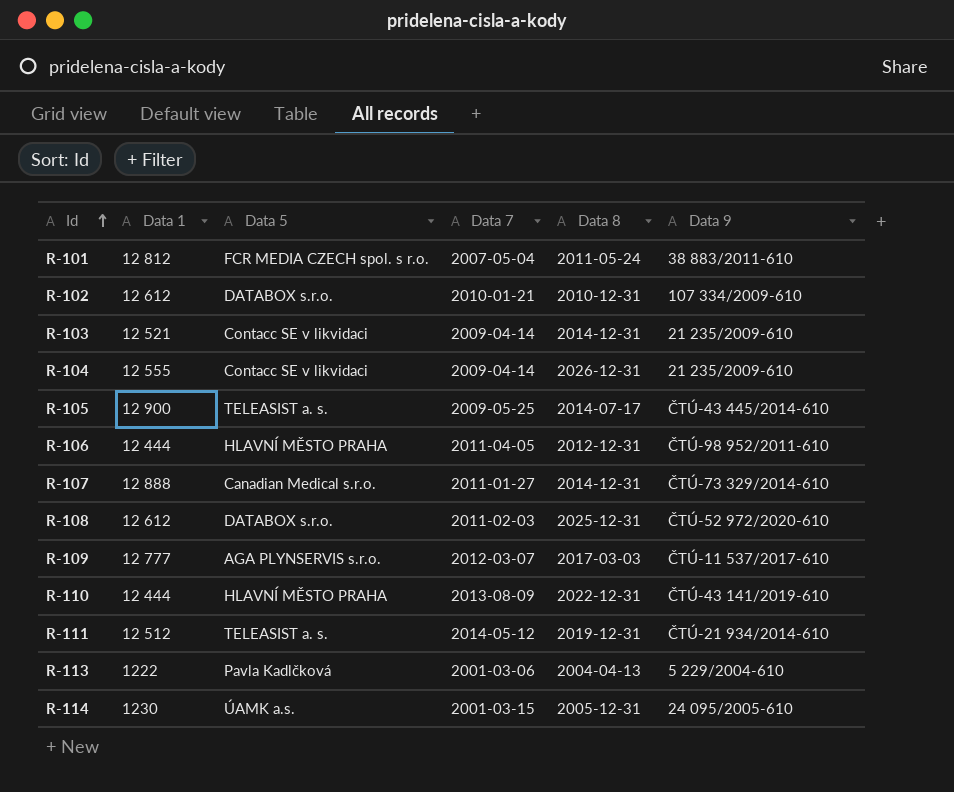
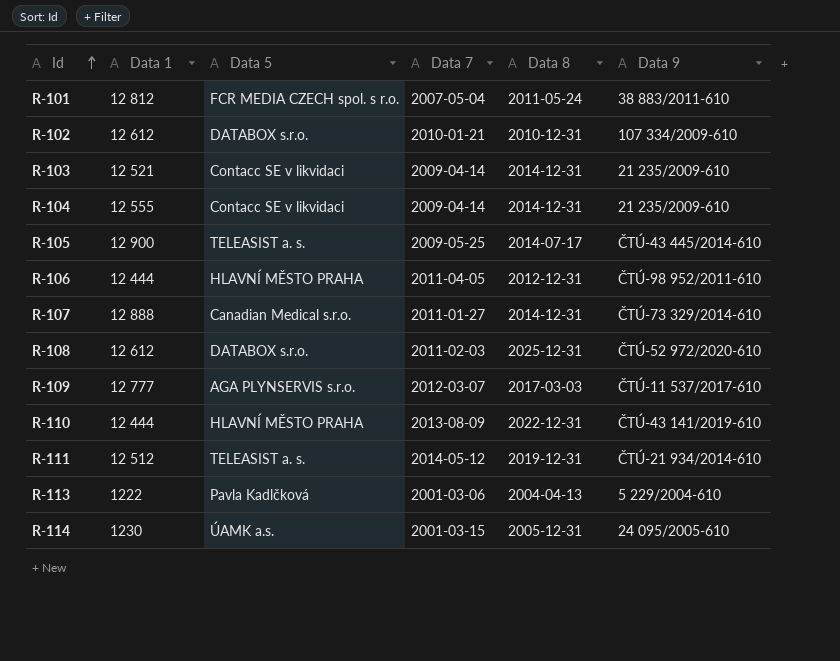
R-104 | Data 8: 2026-12-31 -> 2014-12-31

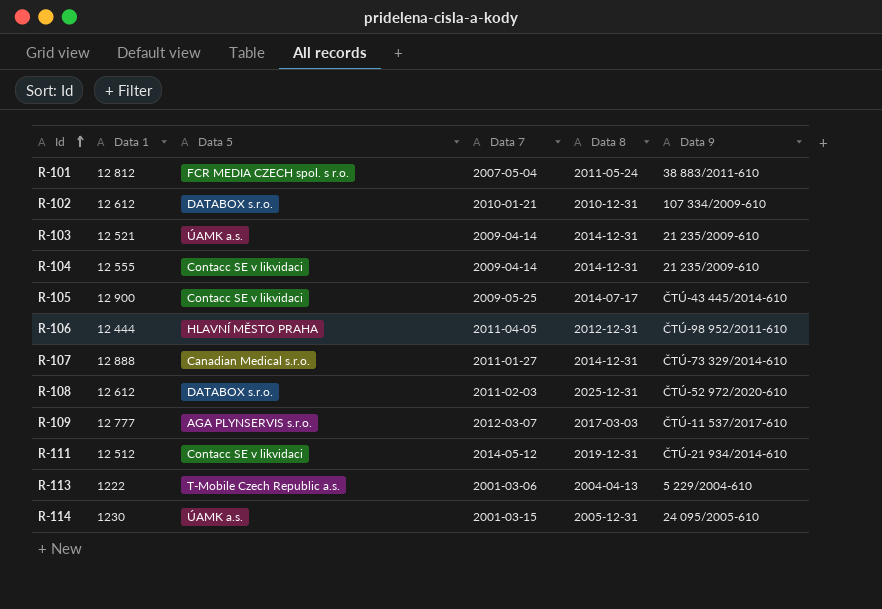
row R-110: 12 444 | HLAVNÍ MĚSTO PRAHA | 2013-08-09 | 2022-12-31 | ČTÚ-43 141/2019-610 -> none
R-103 | Data 5: Contacc SE v likvidaci -> ÚAMK a.s.
R-105 | Data 5: TELEASIST a. s. -> Contacc SE v likvidaci
R-111 | Data 5: TELEASIST a. s. -> Contacc SE v likvidaci
R-113 | Data 5: Pavla Kadlčková -> T-Mobile Czech Republic a.s.

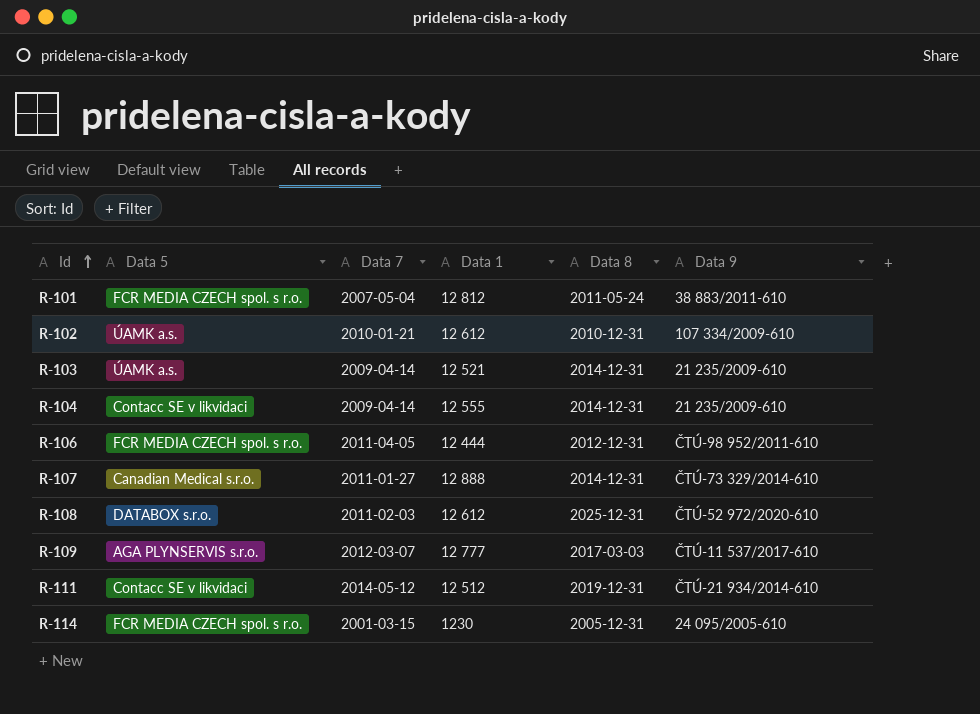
column Data 1 | position: 2 -> 4
row R-105: 12 900 | Contacc SE v likvidaci | 2009-05-25 | 2014-07-17 | ČTÚ-43 445/2014-610 -> none
row R-113: 1222 | T-Mobile Czech Republic a.s. | 2001-03-06 | 2004-04-13 | 5 229/2004-610 -> none
R-102 | Data 5: DATABOX s.r.o. -> ÚAMK a.s.
R-106 | Data 5: HLAVNÍ MĚSTO PRAHA -> FCR MEDIA CZECH spol. s r.o.
R-114 | Data 5: ÚAMK a.s. -> FCR MEDIA CZECH spol. s r.o.

